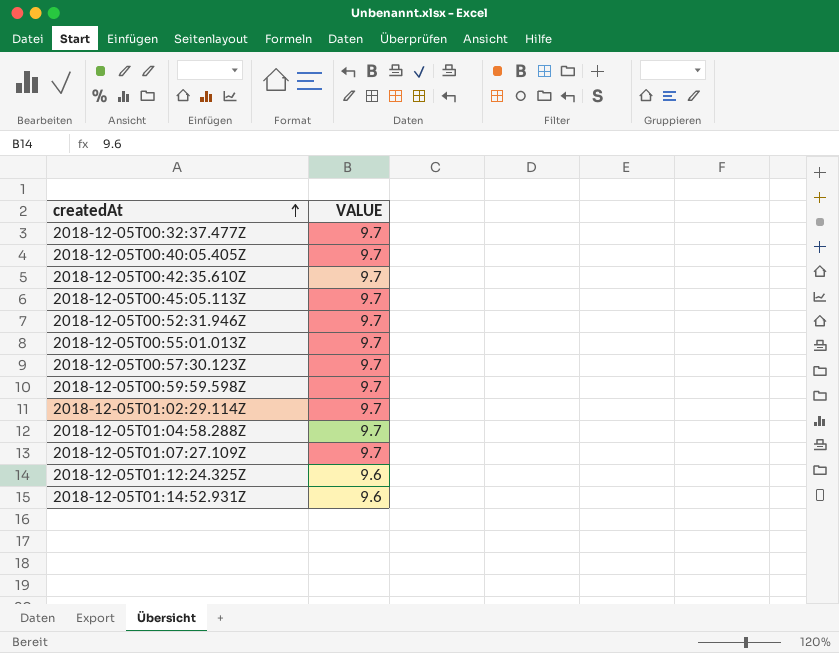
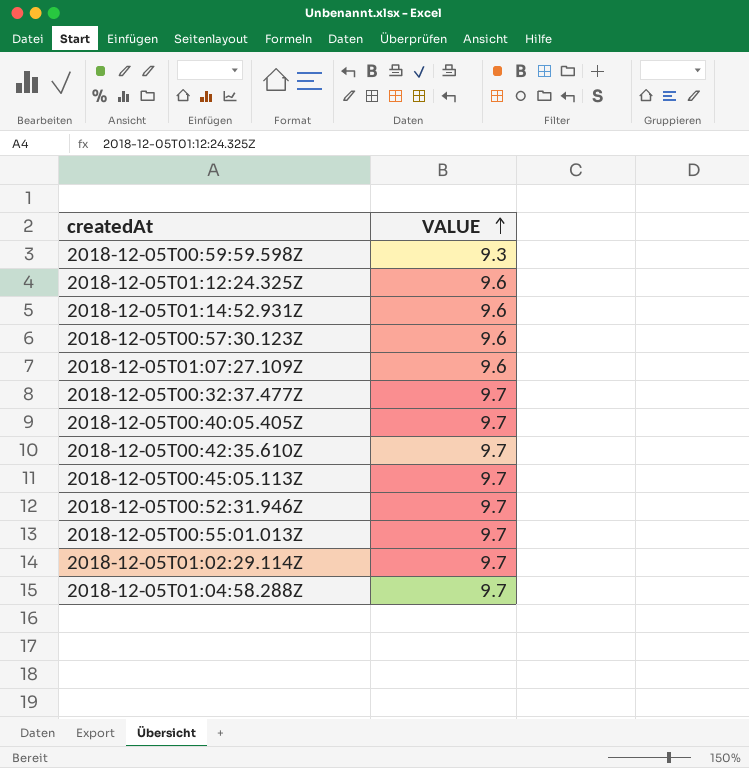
row order: createdAt ascending -> VALUE ascending
2018-12-05T00:59:59.598Z | VALUE: 9.7 -> 9.3
2018-12-05T00:57:30.123Z | VALUE: 9.7 -> 9.6
2018-12-05T01:07:27.109Z | VALUE: 9.7 -> 9.6

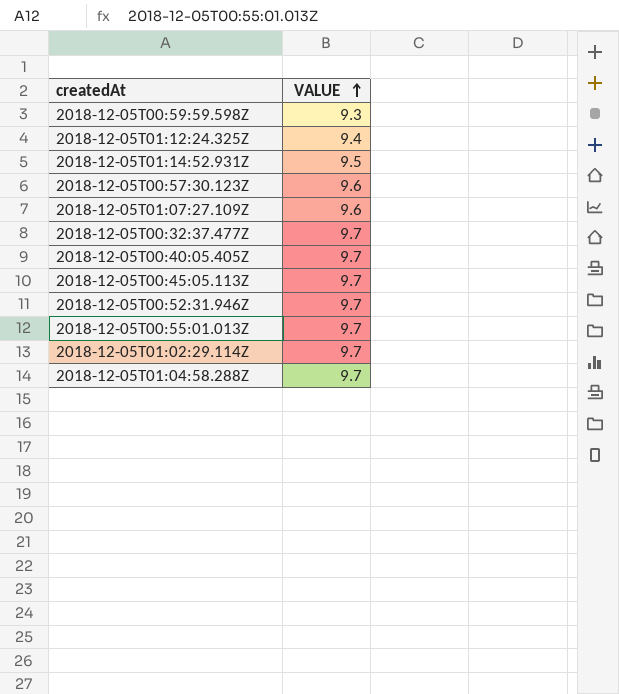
row 2018-12-05T00:42:35.610Z: 9.7 -> none
2018-12-05T01:12:24.325Z | VALUE: 9.6 -> 9.4
2018-12-05T01:14:52.931Z | VALUE: 9.6 -> 9.5

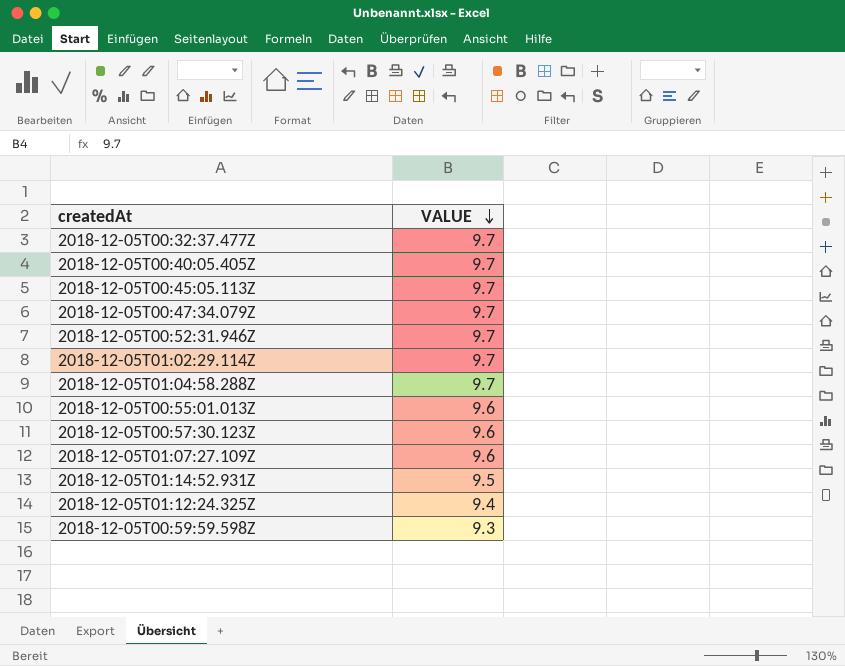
row order: VALUE ascending -> VALUE descending
row 2018-12-05T00:47:34.079Z: none -> 9.7
2018-12-05T00:55:01.013Z | VALUE: 9.7 -> 9.6

